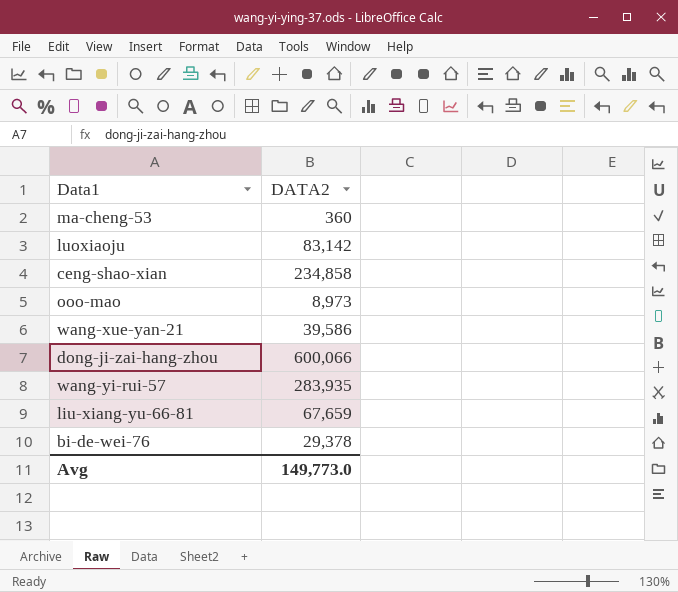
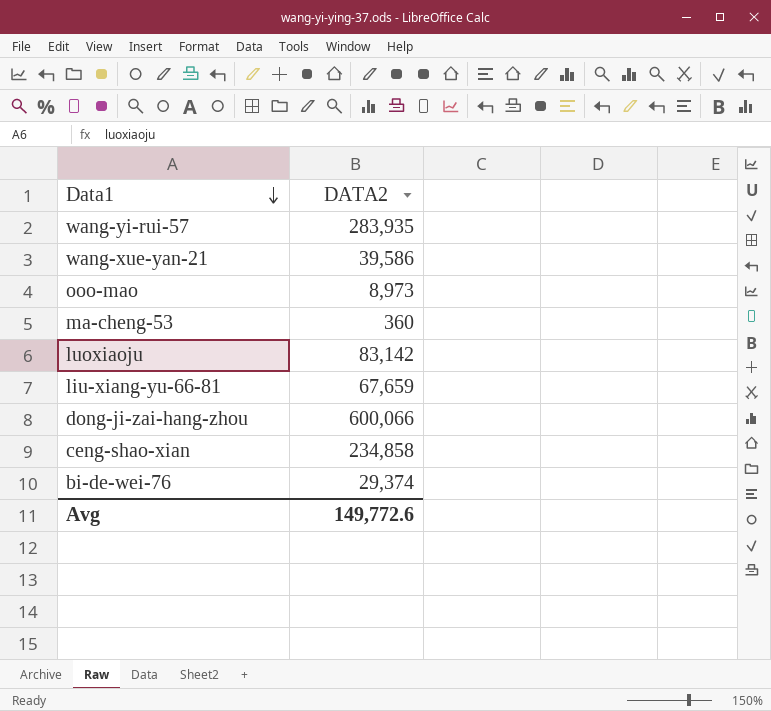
row order: none -> Data1 descending
bi-de-wei-76 | DATA2: 29,378 -> 29,374
Avg | DATA2: 149,773.0 -> 149,772.6

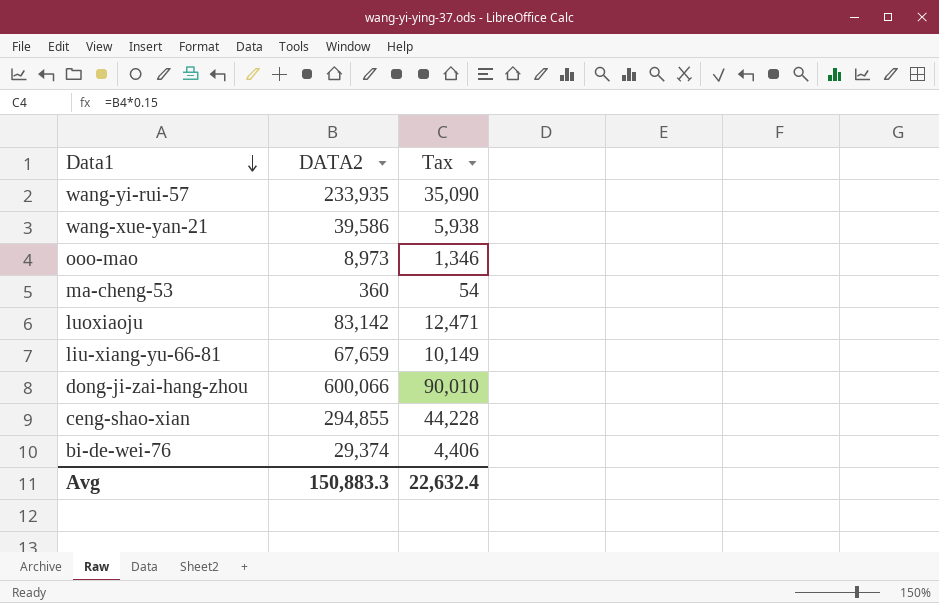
column Tax | formula: none -> [DATA2] * 0.15
wang-yi-rui-57 | DATA2: 283,935 -> 233,935
ceng-shao-xian | DATA2: 234,858 -> 294,855
Avg | DATA2: 149,772.6 -> 150,883.3

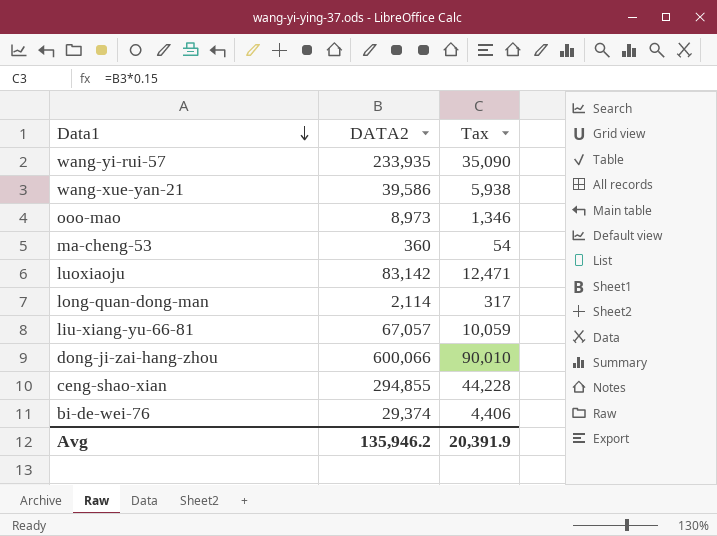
row long-quan-dong-man: none -> 2,114 | 317
liu-xiang-yu-66-81 | DATA2: 67,659 -> 67,057
liu-xiang-yu-66-81 | Tax: 10,149 -> 10,059
Avg | DATA2: 150,883.3 -> 135,946.2
Avg | Tax: 22,632.4 -> 20,391.9

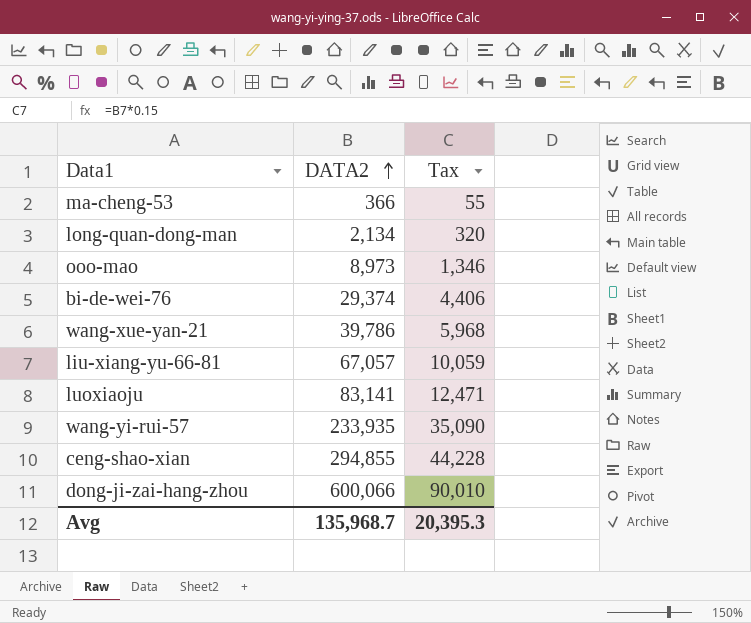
row order: Data1 descending -> DATA2 ascending
ma-cheng-53 | DATA2: 360 -> 366
ma-cheng-53 | Tax: 54 -> 55
long-quan-dong-man | DATA2: 2,114 -> 2,134
long-quan-dong-man | Tax: 317 -> 320
wang-xue-yan-21 | DATA2: 39,586 -> 39,786
wang-xue-yan-21 | Tax: 5,938 -> 5,968
luoxiaoju | DATA2: 83,142 -> 83,141
Avg | DATA2: 135,946.2 -> 135,968.7
Avg | Tax: 20,391.9 -> 20,395.3

